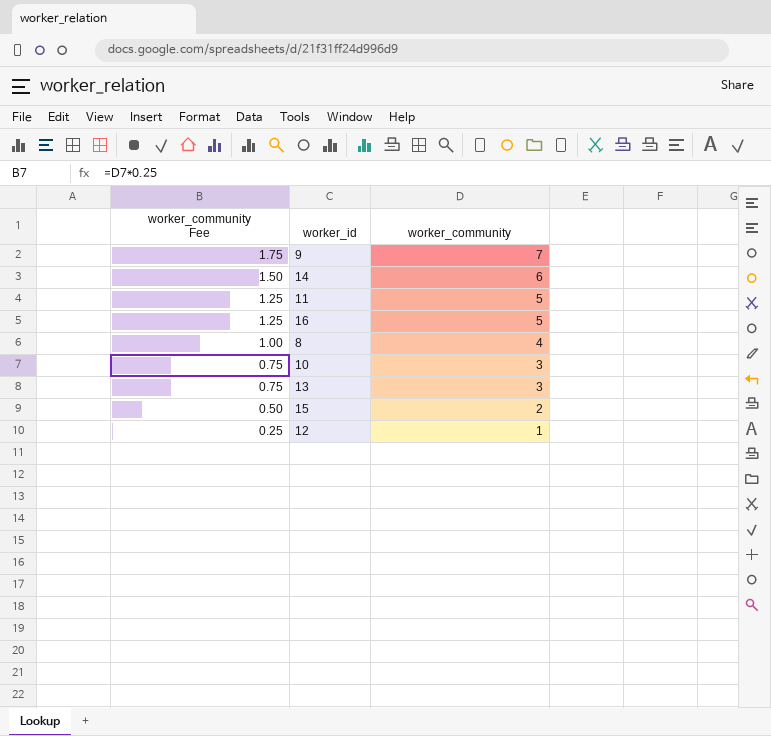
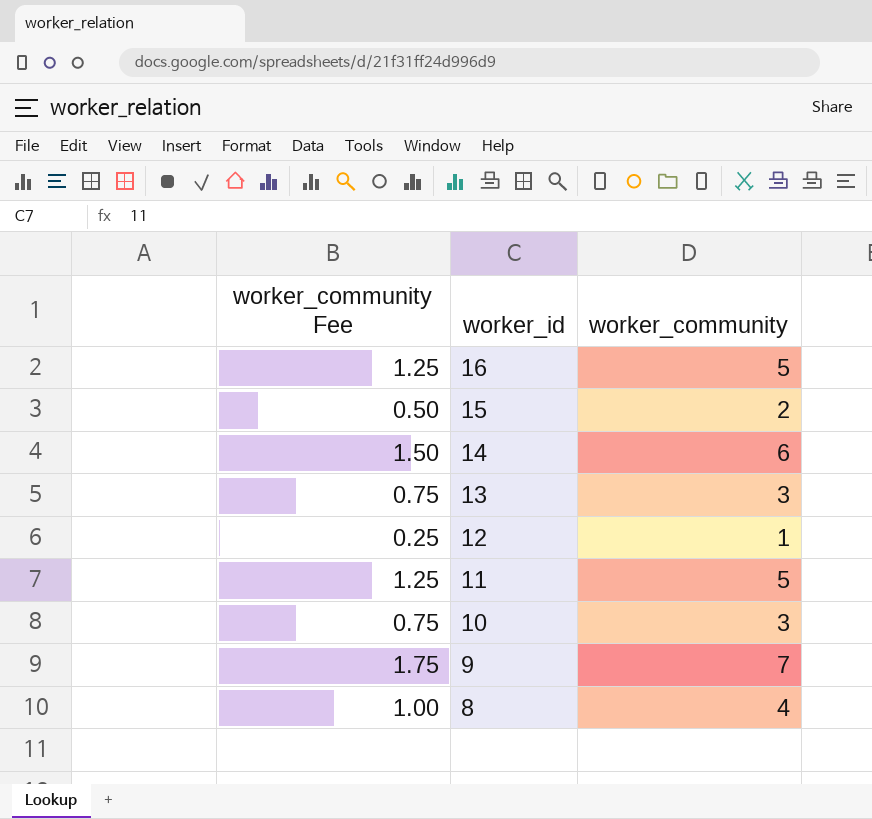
row order: worker_community Fee descending -> worker_id descending

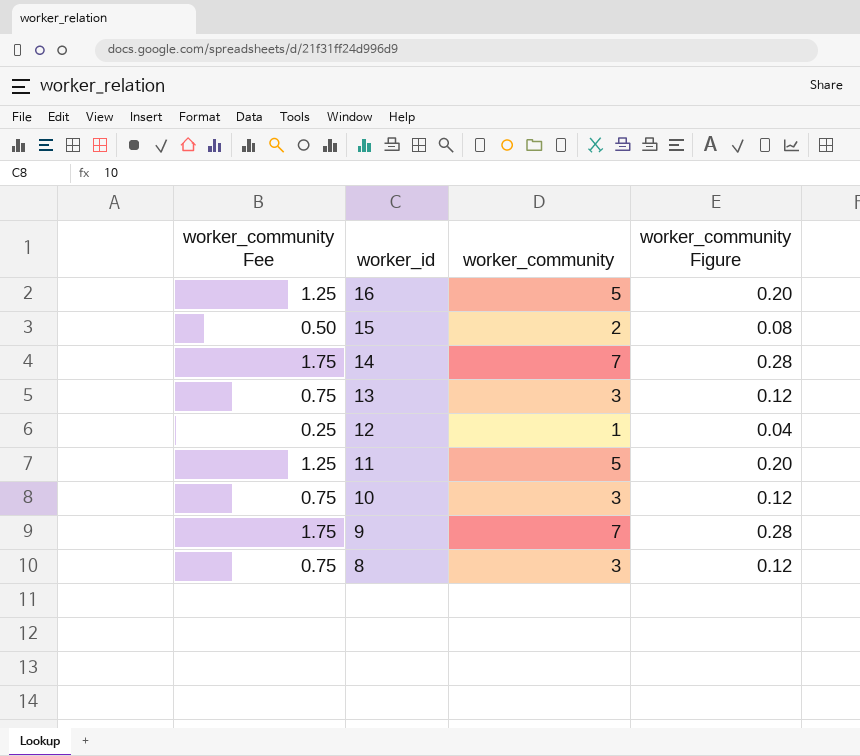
column worker_community Figure | formula: none -> [worker_community] * 0.04
14 | worker_community Fee: 1.50 -> 1.75
14 | worker_community: 6 -> 7
8 | worker_community Fee: 1.00 -> 0.75
8 | worker_community: 4 -> 3

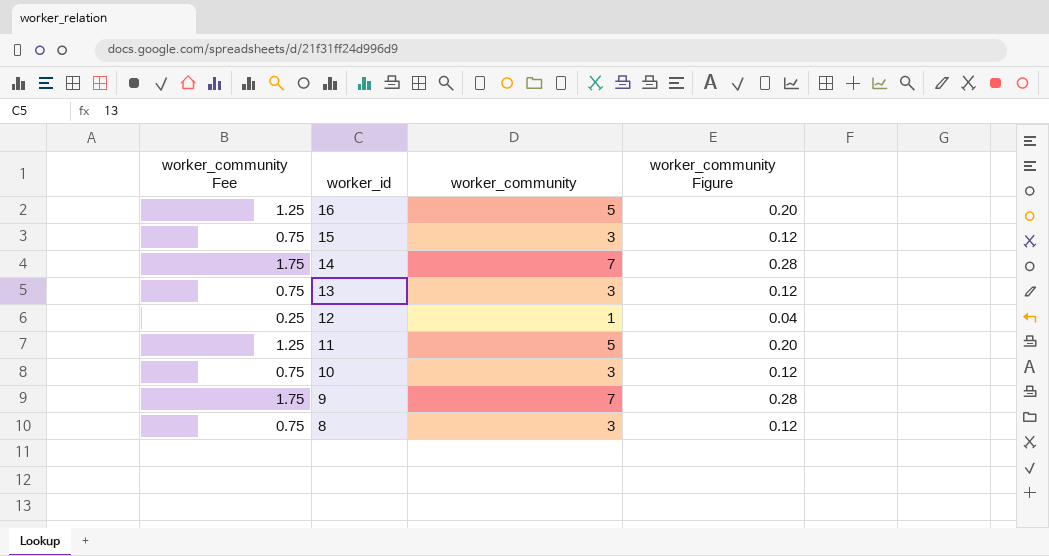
15 | worker_community Fee: 0.50 -> 0.75
15 | worker_community: 2 -> 3
15 | worker_community Figure: 0.08 -> 0.12

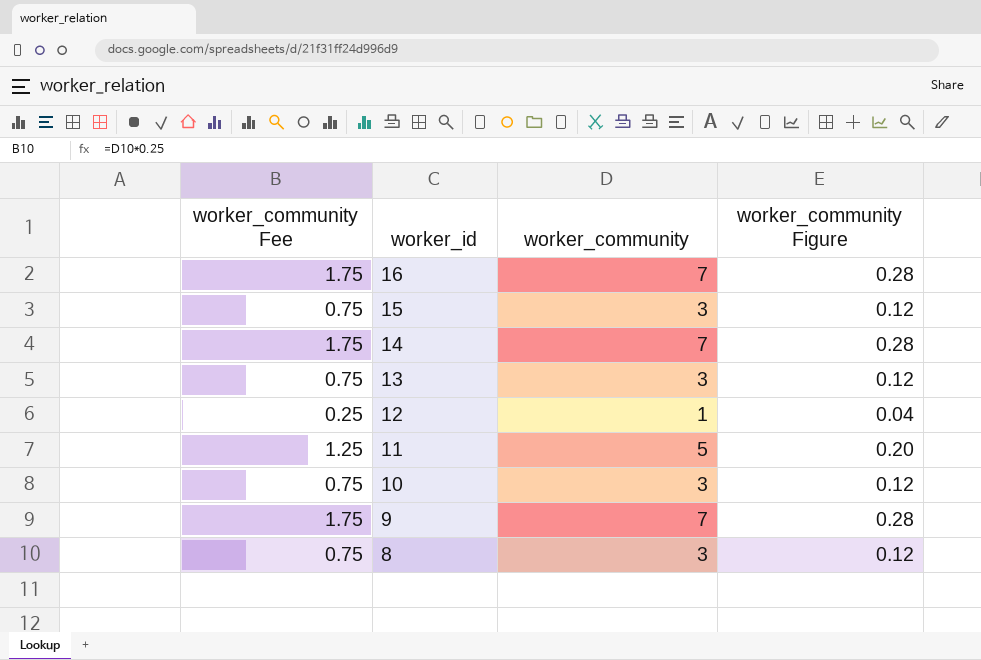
16 | worker_community Fee: 1.25 -> 1.75
16 | worker_community: 5 -> 7
16 | worker_community Figure: 0.20 -> 0.28

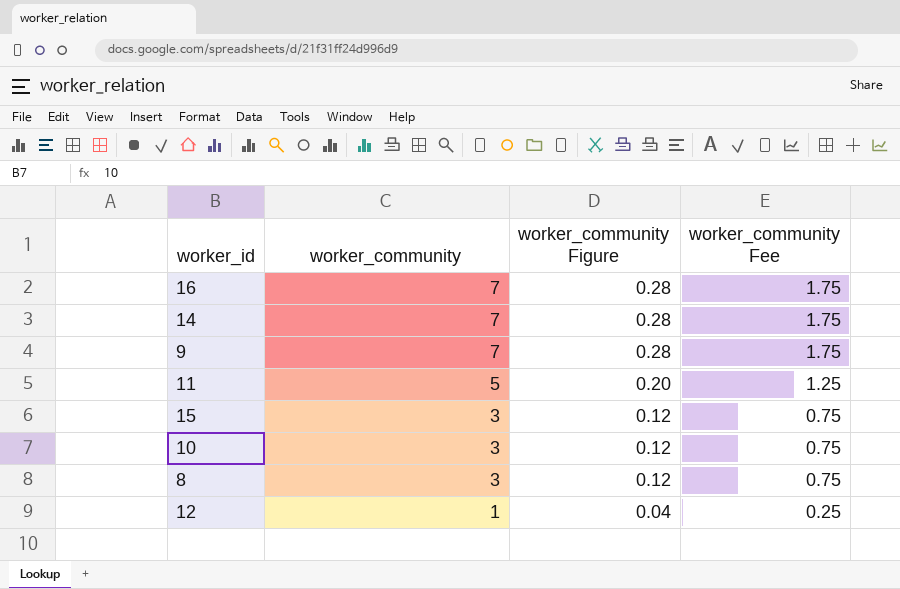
row order: worker_id descending -> worker_community descending
column worker_community Fee | position: 1 -> 4
row 13: 0.75 | 3 | 0.12 -> none

